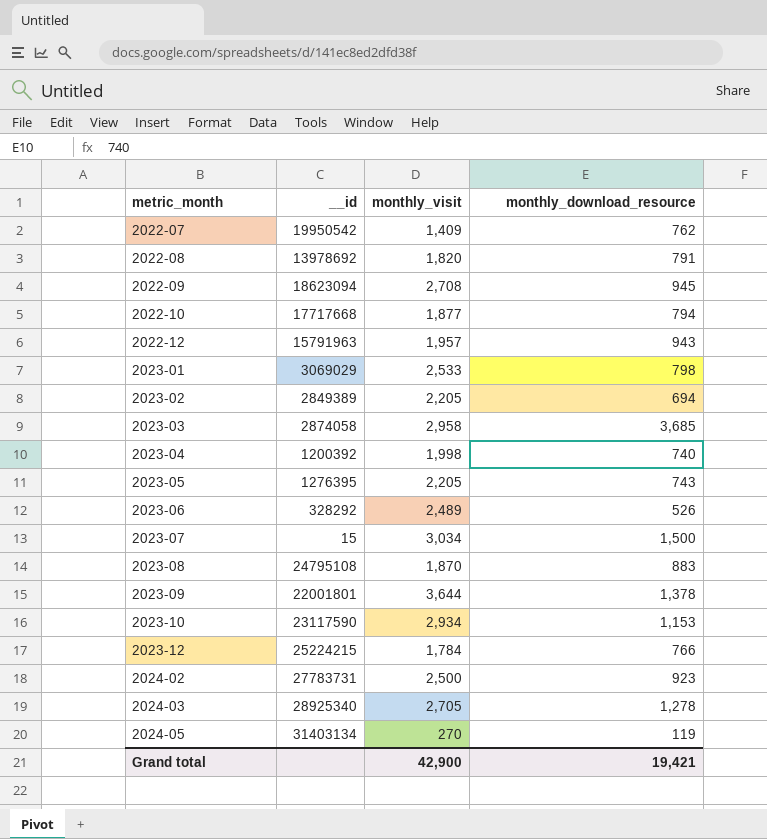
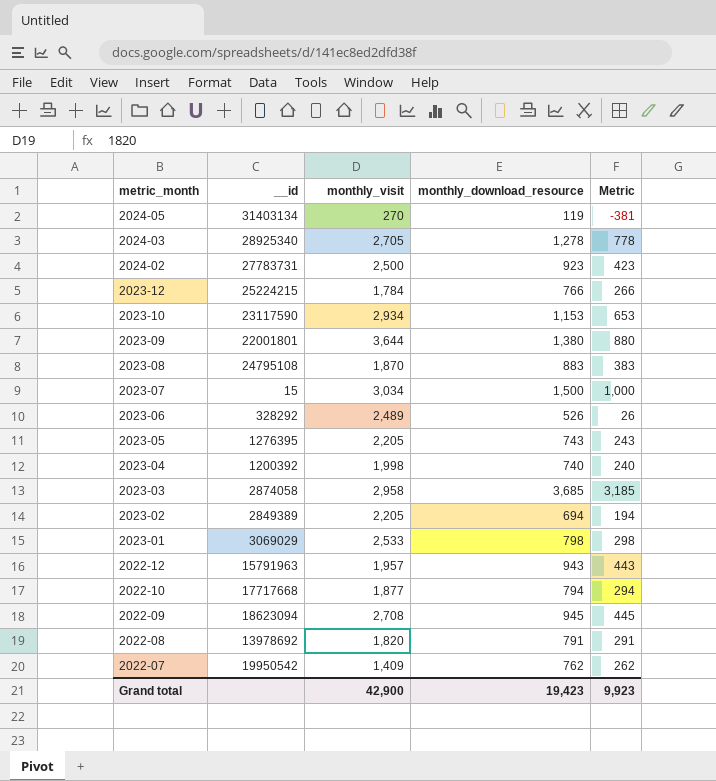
row order: metric_month ascending -> metric_month descending
column Metric | formula: none -> [monthly_download_resource] - 500
2023-09 | monthly_download_resource: 1,378 -> 1,380
Grand total | monthly_download_resource: 19,421 -> 19,423

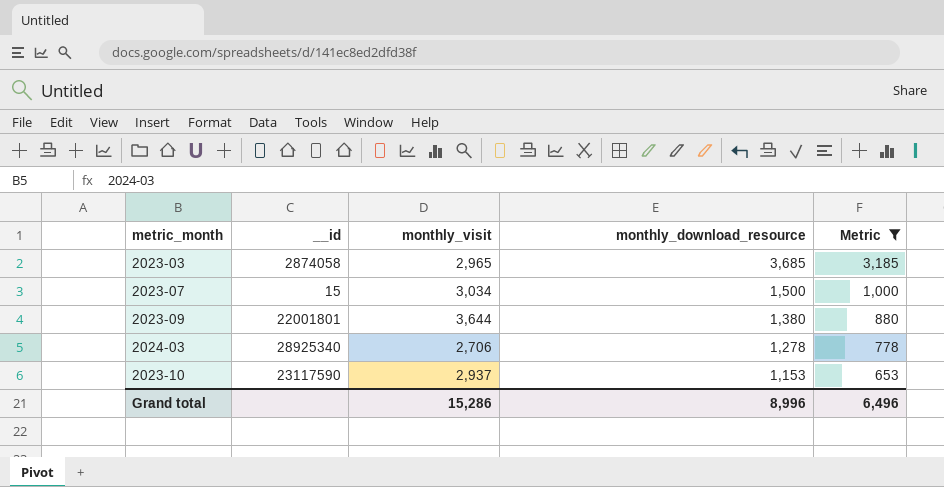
filter: none -> Metric >= 653
row order: metric_month descending -> monthly_download_resource descending
2023-03 | monthly_visit: 2,958 -> 2,965
2024-03 | monthly_visit: 2,705 -> 2,706
2023-10 | monthly_visit: 2,934 -> 2,937
Grand total | monthly_visit: 42,900 -> 15,286
Grand total | monthly_download_resource: 19,423 -> 8,996
Grand total | Metric: 9,923 -> 6,496

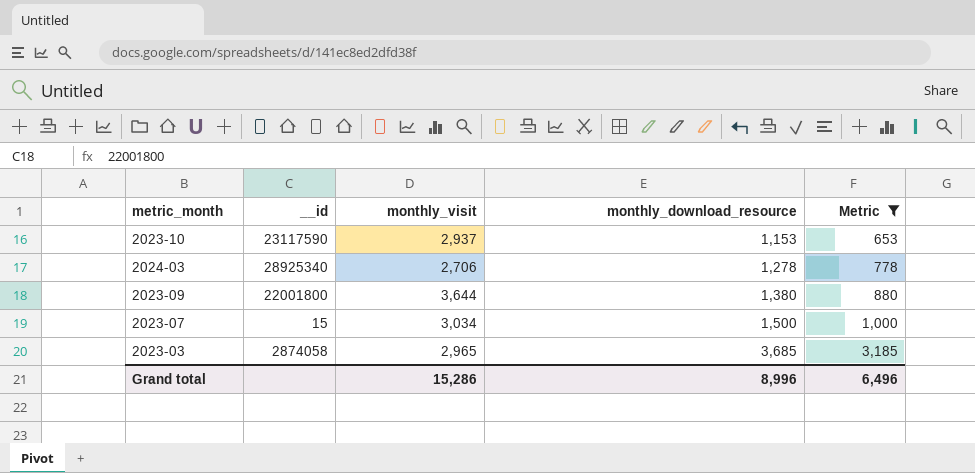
row order: monthly_download_resource descending -> monthly_download_resource ascending
2023-09 | __id: 22001801 -> 22001800

